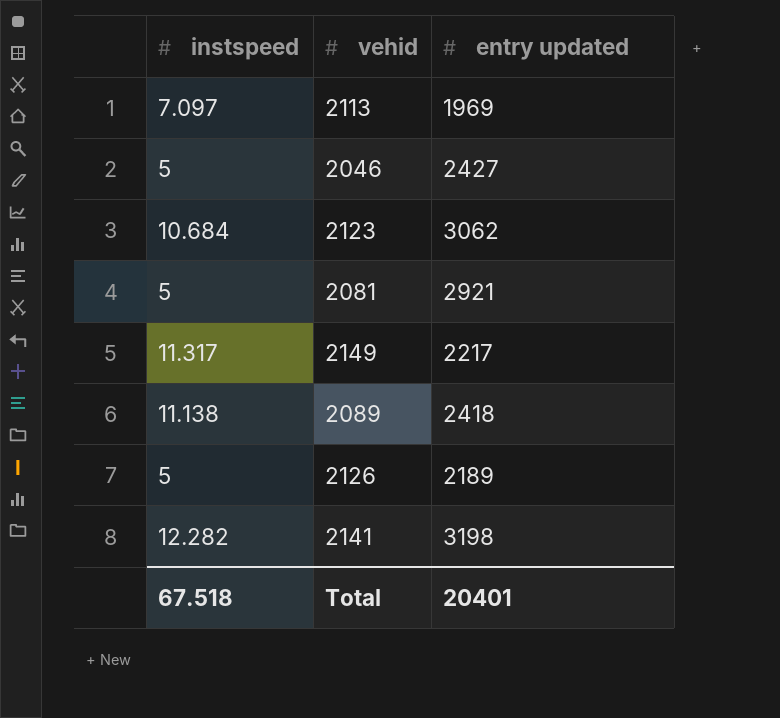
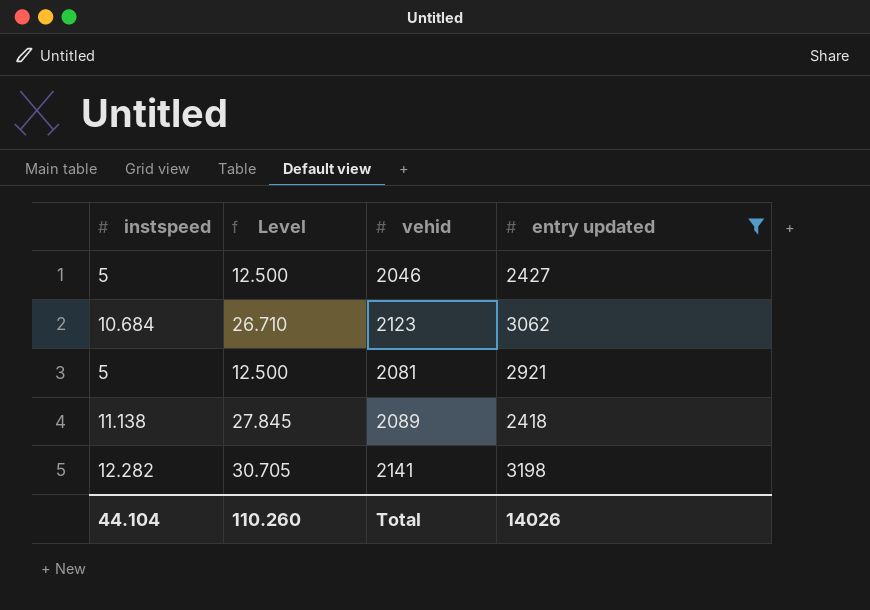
filter: none -> entry updated >= 2418
column Level | formula: none -> [instspeed] * 2.5
Total | instspeed: 67.518 -> 44.104
Total | entry updated: 20401 -> 14026

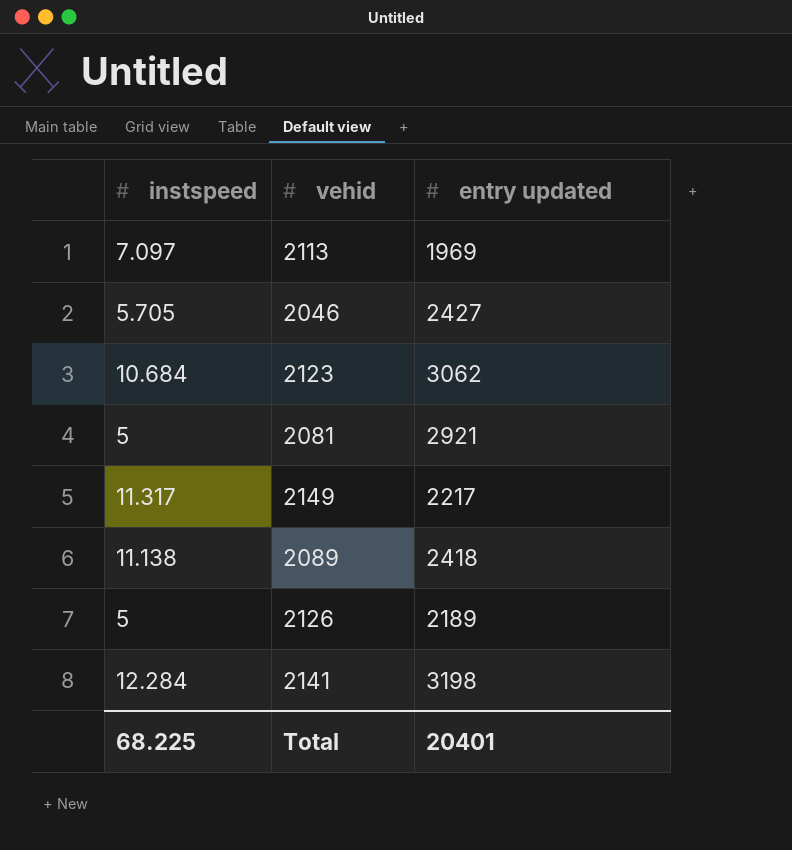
filter: entry updated >= 2418 -> none
column Level | formula: [instspeed] * 2.5 -> none
2046 | instspeed: 5 -> 5.705
2141 | instspeed: 12.282 -> 12.284
Total | instspeed: 44.104 -> 68.225
Total | entry updated: 14026 -> 20401

